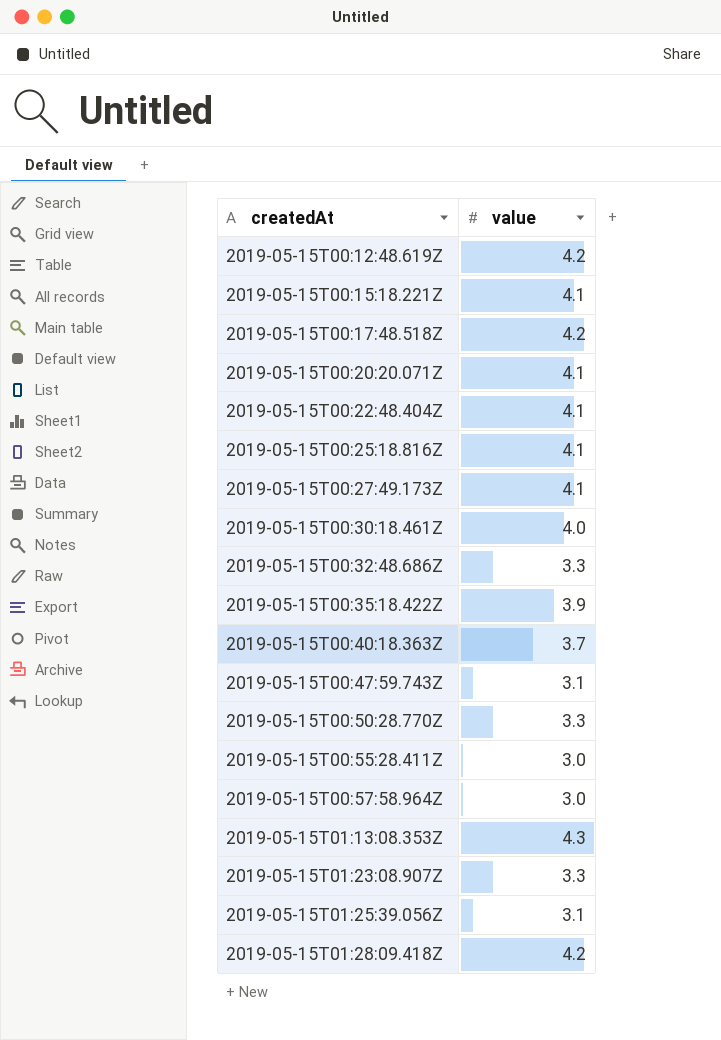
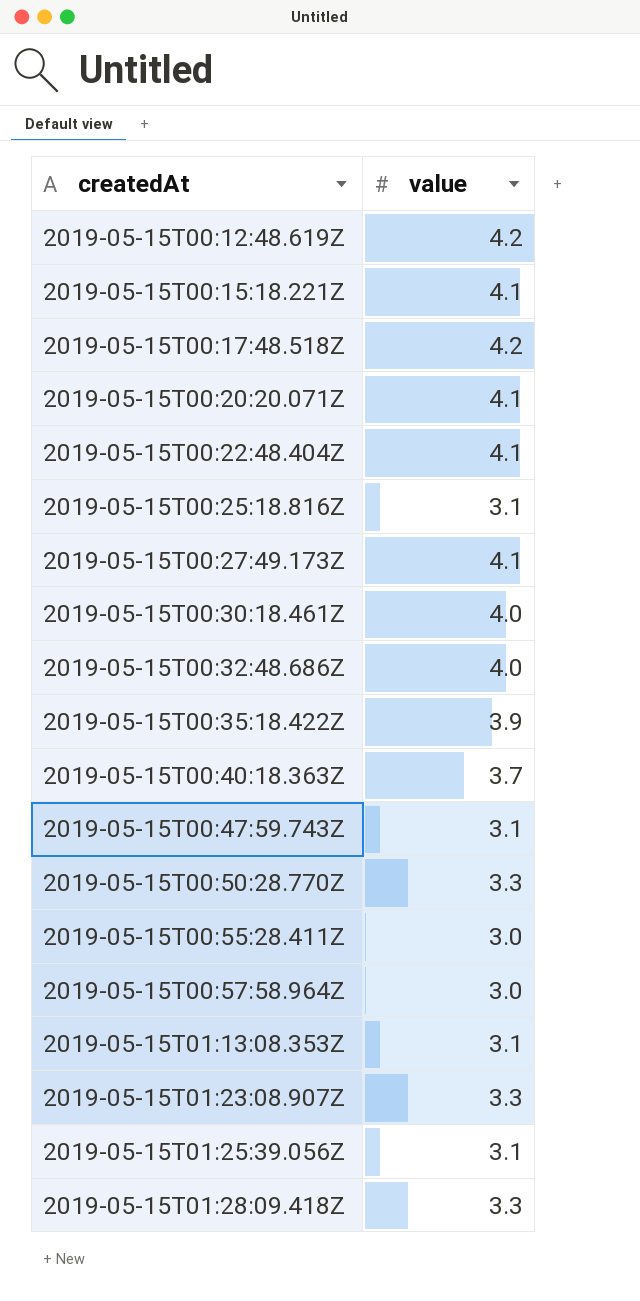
2019-05-15T00:25:18.816Z | value: 4.1 -> 3.1
2019-05-15T00:32:48.686Z | value: 3.3 -> 4.0
2019-05-15T01:13:08.353Z | value: 4.3 -> 3.1
2019-05-15T01:28:09.418Z | value: 4.2 -> 3.3

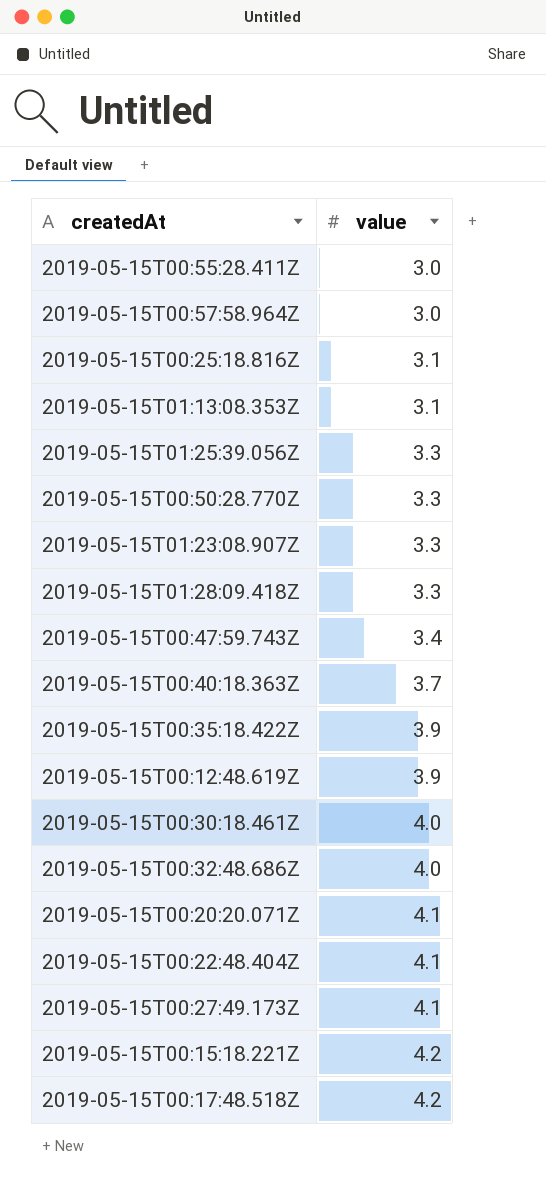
row order: createdAt ascending -> value ascending
2019-05-15T01:25:39.056Z | value: 3.1 -> 3.3
2019-05-15T00:47:59.743Z | value: 3.1 -> 3.4
2019-05-15T00:12:48.619Z | value: 4.2 -> 3.9
2019-05-15T00:15:18.221Z | value: 4.1 -> 4.2

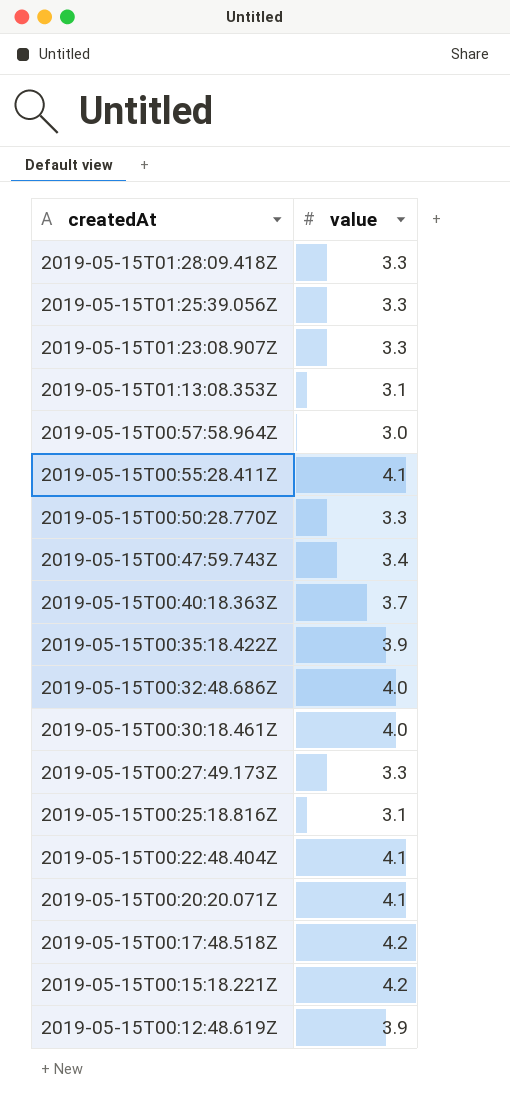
row order: value ascending -> createdAt descending
2019-05-15T00:55:28.411Z | value: 3.0 -> 4.1
2019-05-15T00:27:49.173Z | value: 4.1 -> 3.3

